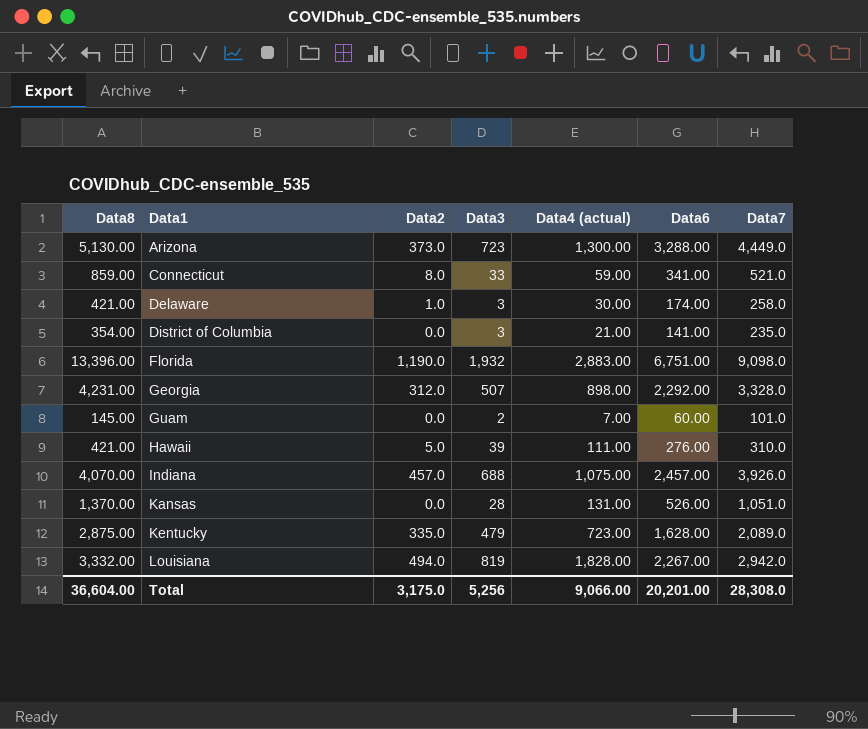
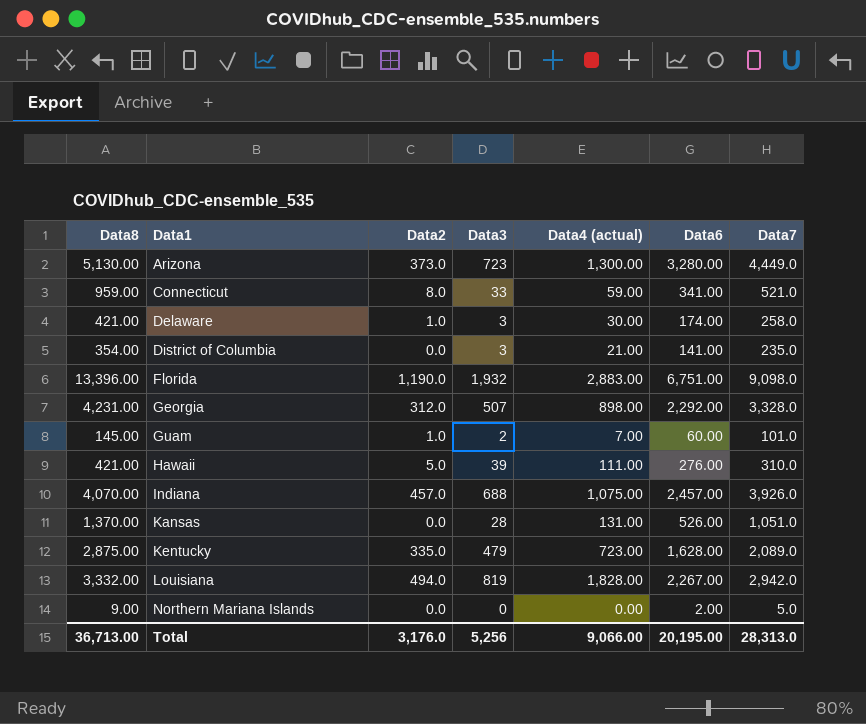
Arizona | Data6: 3,288.00 -> 3,280.00
Connecticut | Data8: 859.00 -> 959.00
Guam | Data2: 0.0 -> 1.0
row Northern Mariana Islands: none -> 9.00 | 0.0 | 0 | 0.00 | 2.00 | 5.0
Total | Data8: 36,604.00 -> 36,713.00
Total | Data2: 3,175.0 -> 3,176.0
Total | Data6: 20,201.00 -> 20,195.00
Total | Data7: 28,308.0 -> 28,313.0

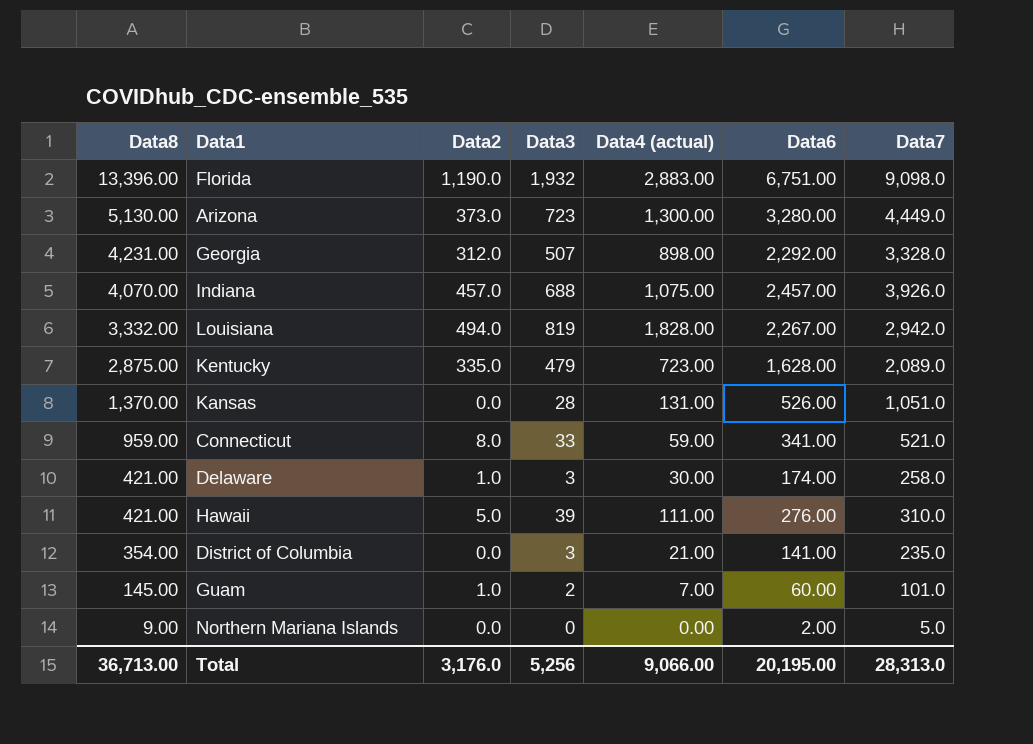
row order: Data1 ascending -> Data8 descending

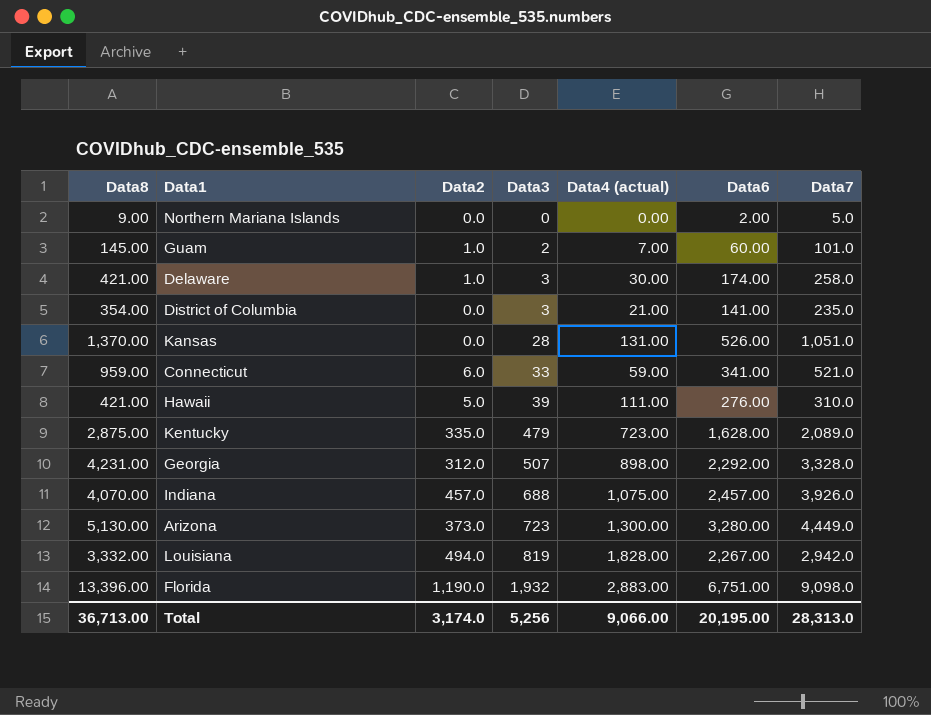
row order: Data8 descending -> Data3 ascending
Connecticut | Data2: 8.0 -> 6.0
Total | Data2: 3,176.0 -> 3,174.0

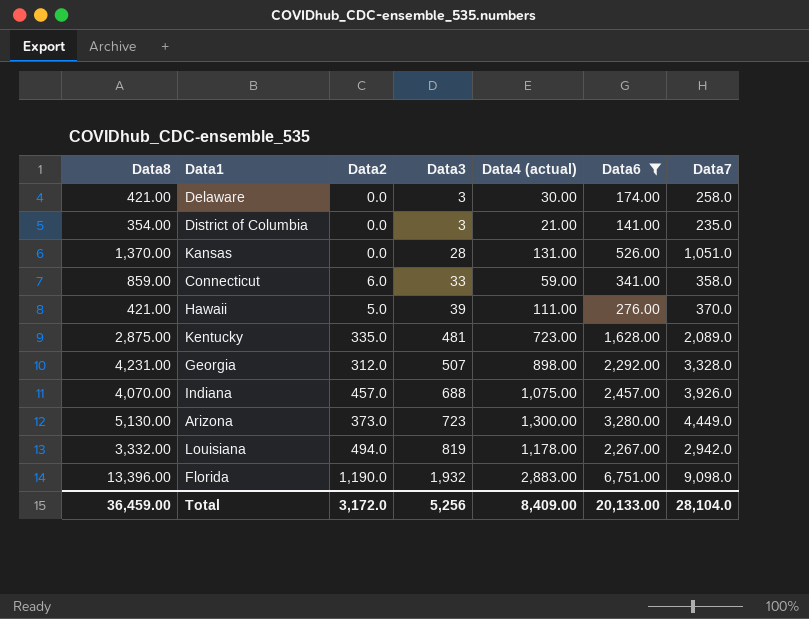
filter: none -> Data6 >= 141.00
Delaware | Data2: 1.0 -> 0.0
Connecticut | Data8: 959.00 -> 859.00
Connecticut | Data7: 521.0 -> 358.0
Hawaii | Data7: 310.0 -> 370.0
Kentucky | Data3: 479 -> 481
Louisiana | Data4 (actual): 1,828.00 -> 1,178.00
Total | Data8: 36,713.00 -> 36,459.00
Total | Data2: 3,174.0 -> 3,172.0
Total | Data4 (actual): 9,066.00 -> 8,409.00
Total | Data6: 20,195.00 -> 20,133.00
Total | Data7: 28,313.0 -> 28,104.0

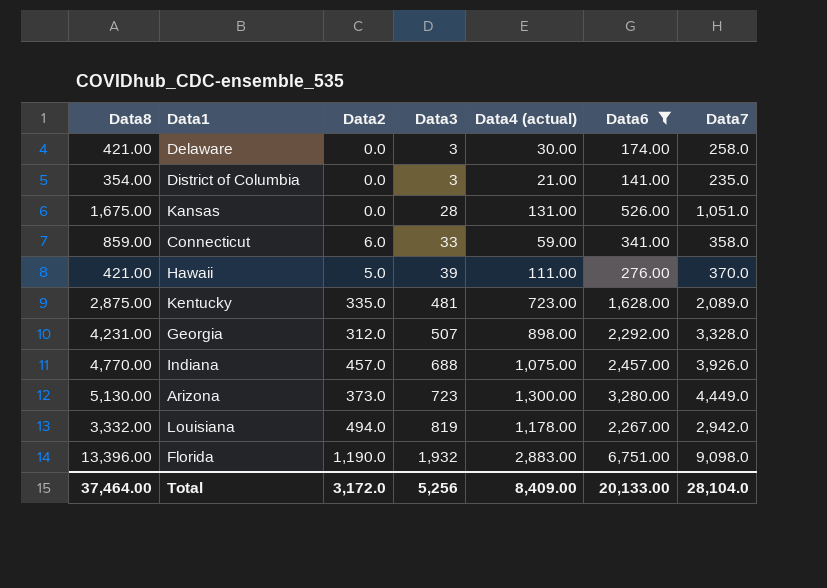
Kansas | Data8: 1,370.00 -> 1,675.00
Indiana | Data8: 4,070.00 -> 4,770.00
Total | Data8: 36,459.00 -> 37,464.00

